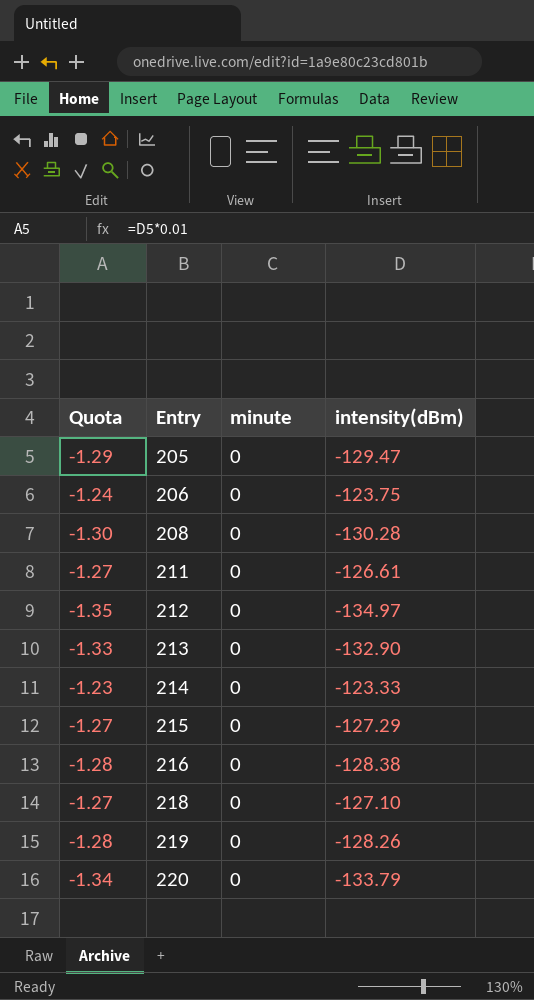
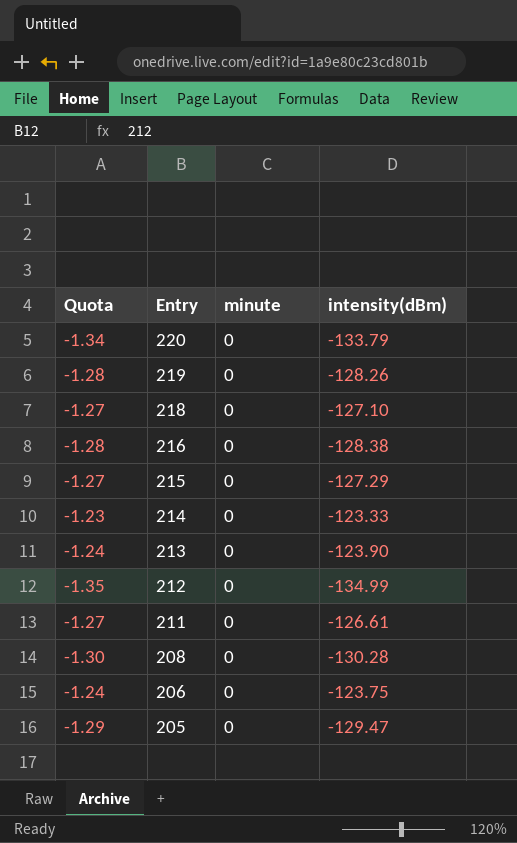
row order: Entry ascending -> Entry descending
213 | Quota: -1.33 -> -1.24
213 | intensity(dBm): -132.90 -> -123.90
212 | intensity(dBm): -134.97 -> -134.99

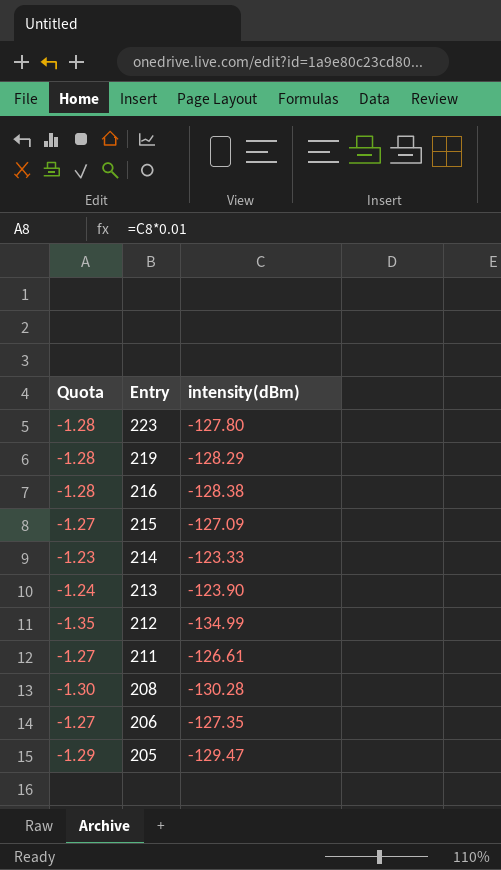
column minute | position: 3 -> none
row 220: -1.34 | 0 | -133.79 -> none
row 218: -1.27 | 0 | -127.10 -> none
row 223: none -> -1.28 | -127.80
219 | intensity(dBm): -128.26 -> -128.29
215 | intensity(dBm): -127.29 -> -127.09
206 | Quota: -1.24 -> -1.27
206 | intensity(dBm): -123.75 -> -127.35

